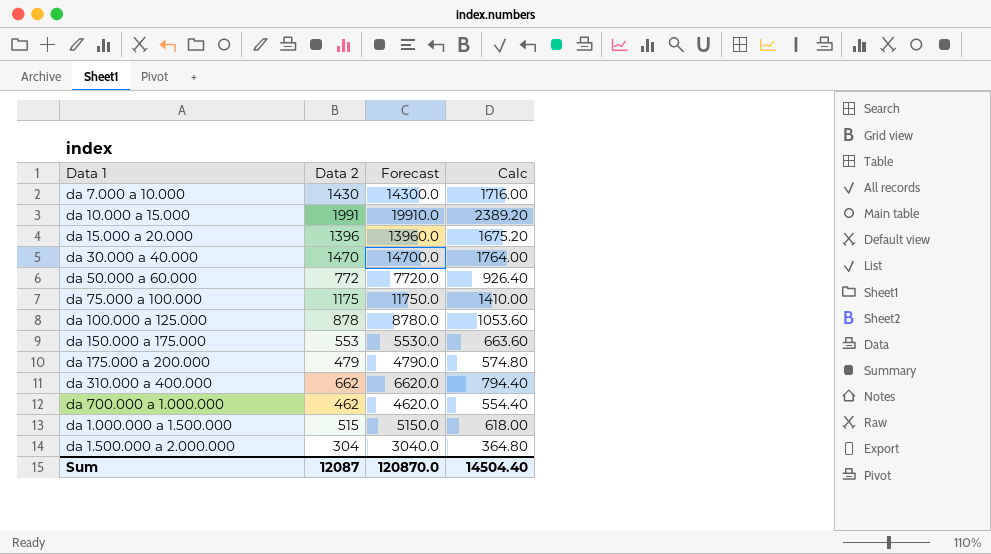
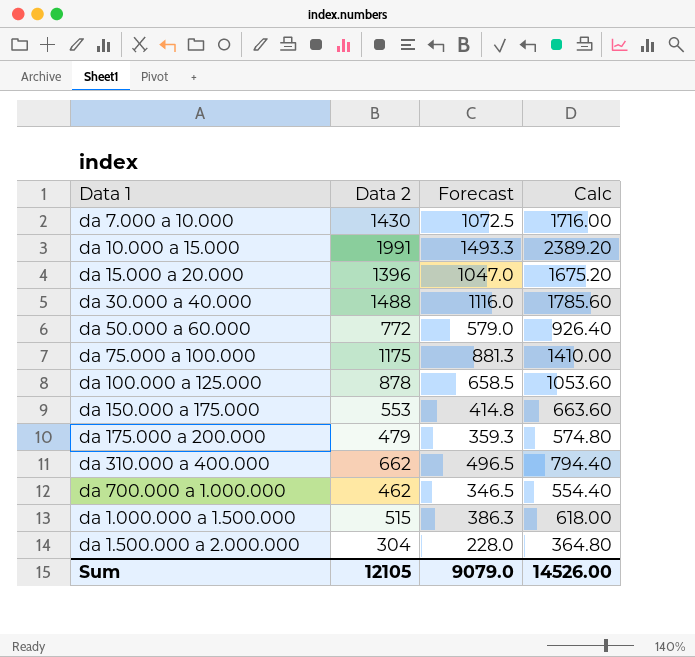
column Forecast | formula: [Data 2] * 10 -> [Data 2] * 0.75
da 30.000 a 40.000 | Data 2: 1470 -> 1488
da 30.000 a 40.000 | Calc: 1764.00 -> 1785.60
Sum | Data 2: 12087 -> 12105
Sum | Forecast: 120870.0 -> 9079.0
Sum | Calc: 14504.40 -> 14526.00

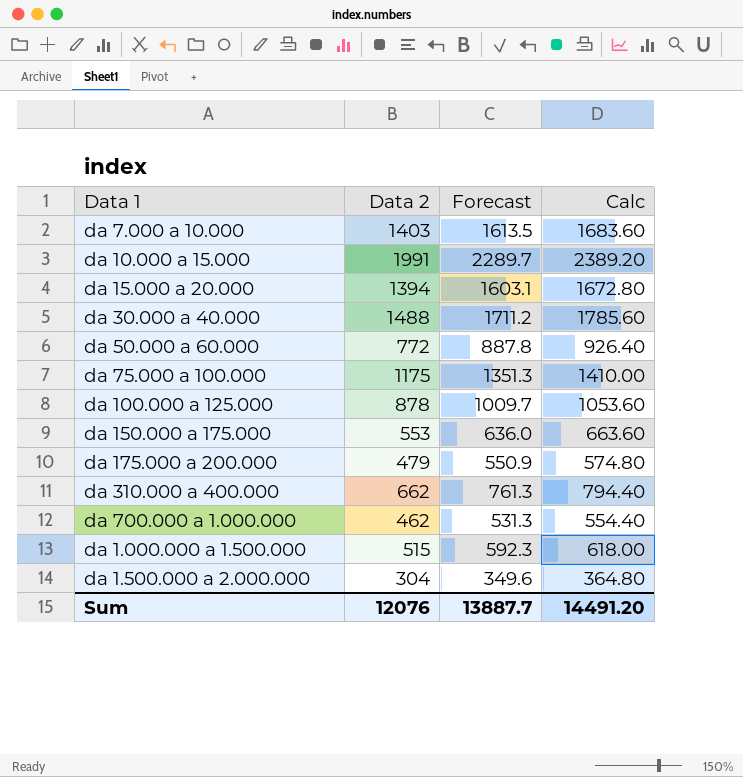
column Forecast | formula: [Data 2] * 0.75 -> [Data 2] * 1.15
da 7.000 a 10.000 | Data 2: 1430 -> 1403
da 7.000 a 10.000 | Calc: 1716.00 -> 1683.60
da 15.000 a 20.000 | Data 2: 1396 -> 1394
da 15.000 a 20.000 | Calc: 1675.20 -> 1672.80
Sum | Data 2: 12105 -> 12076
Sum | Forecast: 9079.0 -> 13887.7
Sum | Calc: 14526.00 -> 14491.20

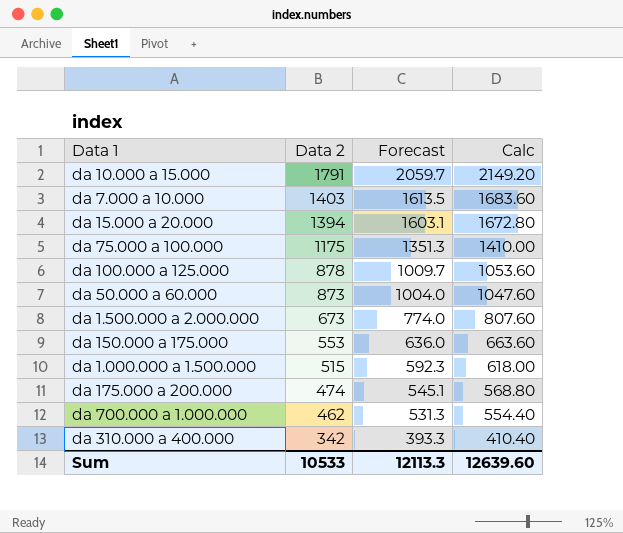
row order: none -> Data 2 descending
row da 30.000 a 40.000: 1488 | 1711.2 | 1785.60 -> none
da 10.000 a 15.000 | Data 2: 1991 -> 1791
da 10.000 a 15.000 | Forecast: 2289.7 -> 2059.7
da 10.000 a 15.000 | Calc: 2389.20 -> 2149.20
da 50.000 a 60.000 | Data 2: 772 -> 873
da 50.000 a 60.000 | Forecast: 887.8 -> 1004.0
da 50.000 a 60.000 | Calc: 926.40 -> 1047.60
da 1.500.000 a 2.000.000 | Data 2: 304 -> 673
da 1.500.000 a 2.000.000 | Forecast: 349.6 -> 774.0
da 1.500.000 a 2.000.000 | Calc: 364.80 -> 807.60
da 175.000 a 200.000 | Data 2: 479 -> 474
da 175.000 a 200.000 | Forecast: 550.9 -> 545.1
da 175.000 a 200.000 | Calc: 574.80 -> 568.80
da 310.000 a 400.000 | Data 2: 662 -> 342
da 310.000 a 400.000 | Forecast: 761.3 -> 393.3
da 310.000 a 400.000 | Calc: 794.40 -> 410.40
Sum | Data 2: 12076 -> 10533
Sum | Forecast: 13887.7 -> 12113.3
Sum | Calc: 14491.20 -> 12639.60

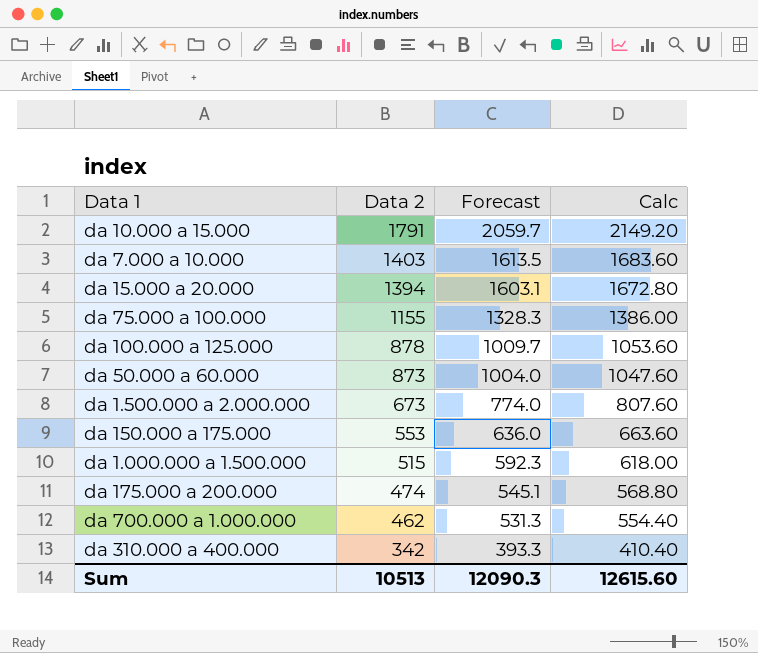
da 75.000 a 100.000 | Data 2: 1175 -> 1155
da 75.000 a 100.000 | Forecast: 1351.3 -> 1328.3
da 75.000 a 100.000 | Calc: 1410.00 -> 1386.00
Sum | Data 2: 10533 -> 10513
Sum | Forecast: 12113.3 -> 12090.3
Sum | Calc: 12639.60 -> 12615.60

